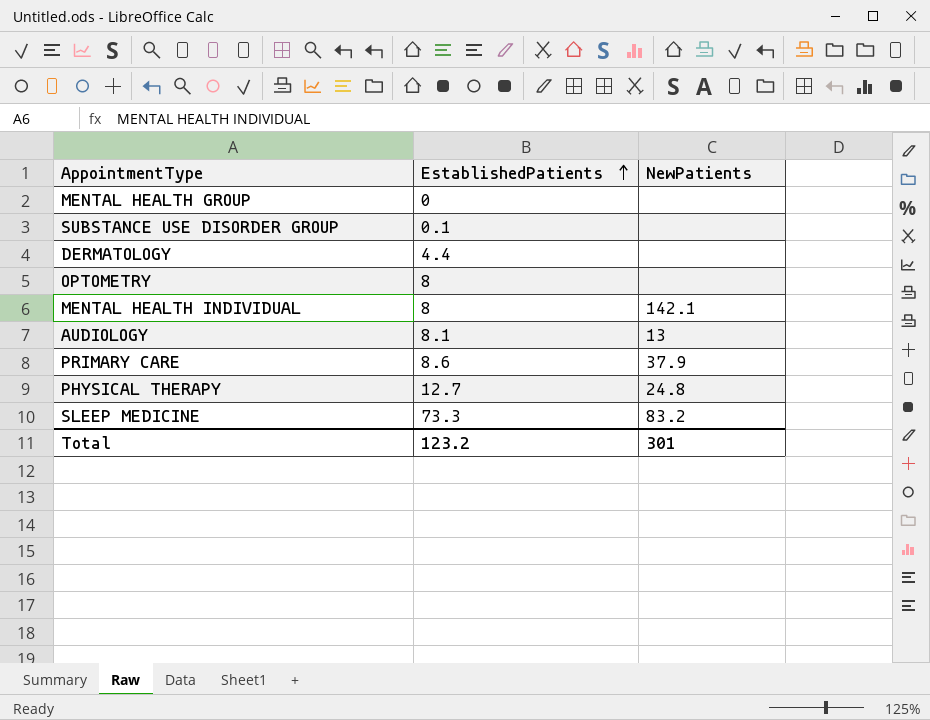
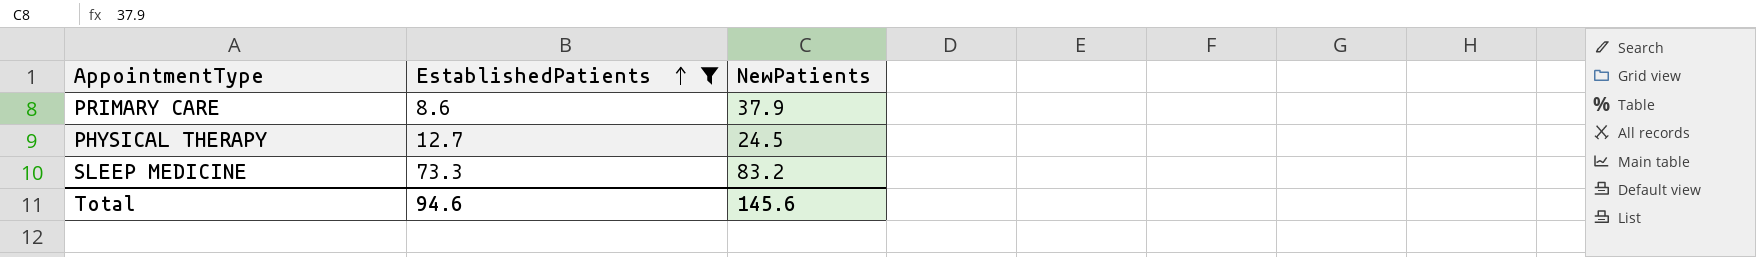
filter: none -> EstablishedPatients >= 8.6
PHYSICAL THERAPY | NewPatients: 24.8 -> 24.5
Total | EstablishedPatients: 123.2 -> 94.6
Total | NewPatients: 301 -> 145.6

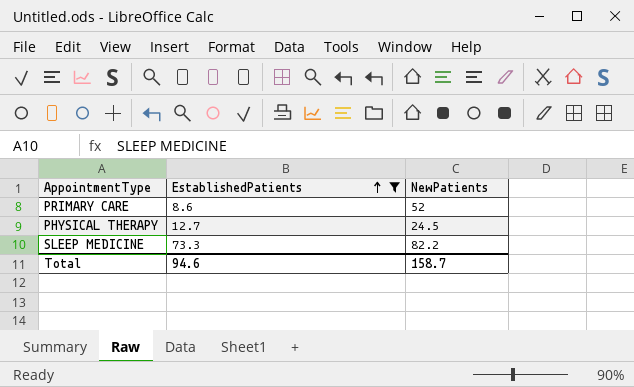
PRIMARY CARE | NewPatients: 37.9 -> 52
SLEEP MEDICINE | NewPatients: 83.2 -> 82.2
Total | NewPatients: 145.6 -> 158.7

